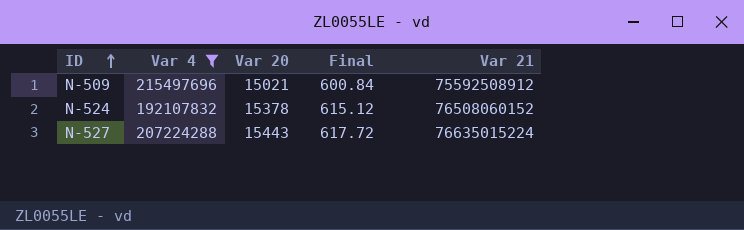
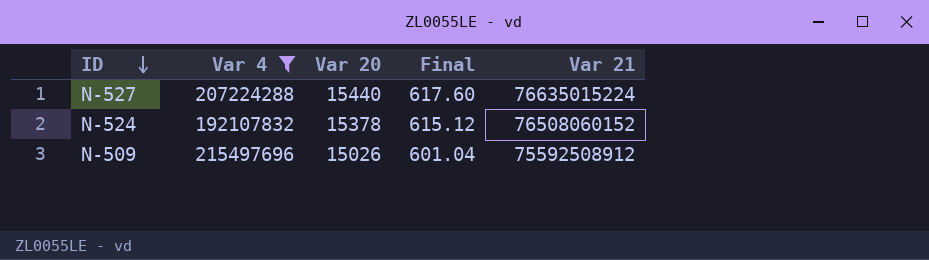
row order: ID ascending -> ID descending
N-527 | Var 20: 15443 -> 15440
N-527 | Final: 617.72 -> 617.60
N-509 | Var 20: 15021 -> 15026
N-509 | Final: 600.84 -> 601.04

